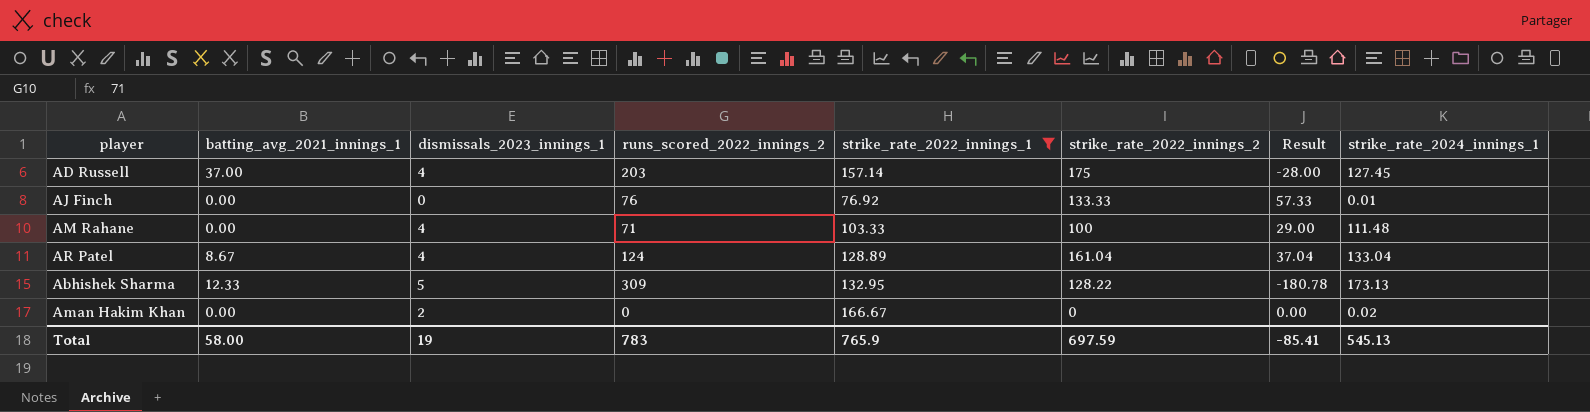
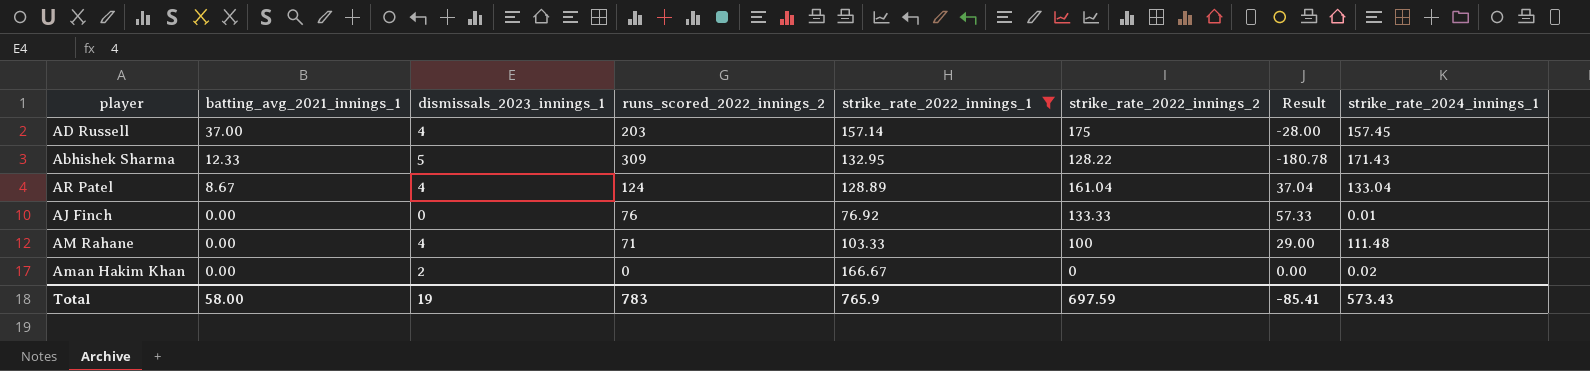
row order: none -> batting_avg_2021_innings_1 descending
AD Russell | strike_rate_2024_innings_1: 127.45 -> 157.45
Abhishek Sharma | strike_rate_2024_innings_1: 173.13 -> 171.43
Total | strike_rate_2024_innings_1: 545.13 -> 573.43

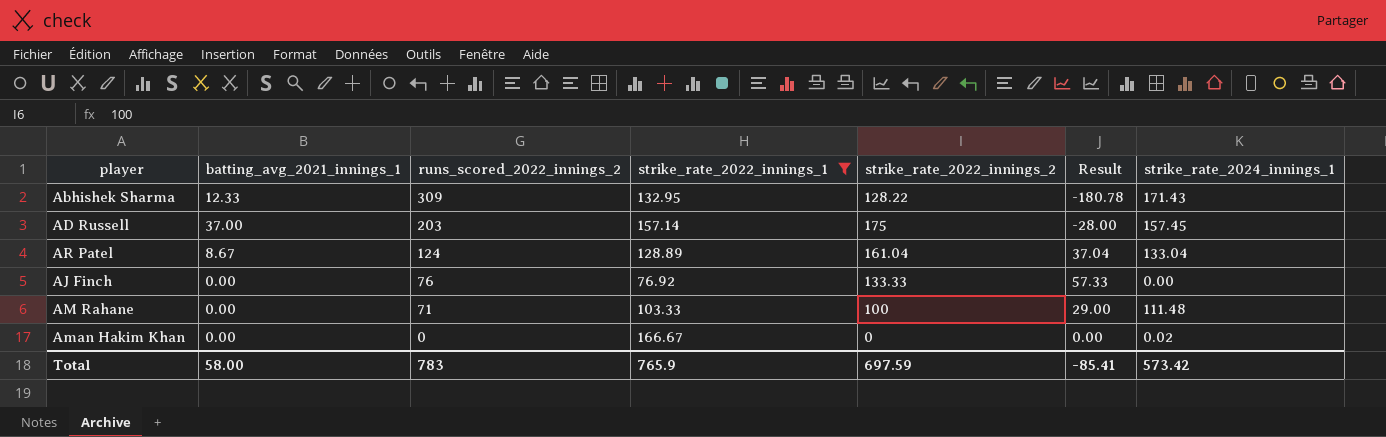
row order: batting_avg_2021_innings_1 descending -> runs_scored_2022_innings_2 descending
column dismissals_2023_innings_1 | position: 3 -> none
AJ Finch | strike_rate_2024_innings_1: 0.01 -> 0.00
Total | strike_rate_2024_innings_1: 573.43 -> 573.42

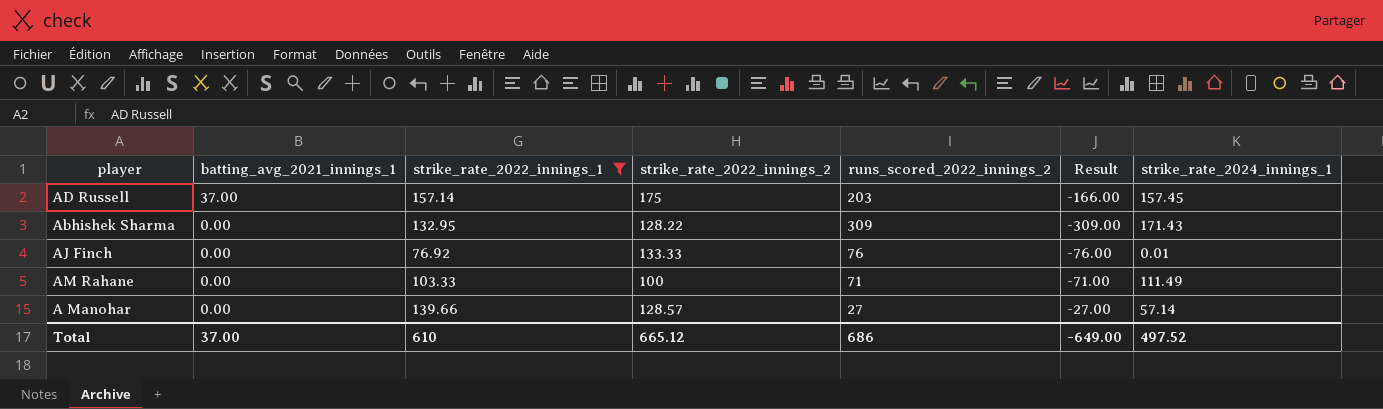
row order: runs_scored_2022_innings_2 descending -> batting_avg_2021_innings_1 descending
column runs_scored_2022_innings_2 | position: 3 -> 5
column Result | formula: [strike_rate_2022_innings_2] - [runs_scored_2022_innings_2] -> [batting_avg_2021_innings_1] - [runs_scored_2022_innings_2]
row AR Patel: 8.67 | 124 | 128.89 | 161.04 | 37.04 | 133.04 -> none
row Aman Hakim Khan: 0.00 | 0 | 166.67 | 0 | 0.00 | 0.02 -> none
Abhishek Sharma | batting_avg_2021_innings_1: 12.33 -> 0.00
AJ Finch | strike_rate_2024_innings_1: 0.00 -> 0.01
AM Rahane | strike_rate_2024_innings_1: 111.48 -> 111.49
row A Manohar: none -> 0.00 | 139.66 | 128.57 | 27 | -27.00 | 57.14
Total | batting_avg_2021_innings_1: 58.00 -> 37.00
Total | strike_rate_2022_innings_1: 765.9 -> 610
Total | strike_rate_2022_innings_2: 697.59 -> 665.12
Total | runs_scored_2022_innings_2: 783 -> 686
Total | Result: -85.41 -> -649.00
Total | strike_rate_2024_innings_1: 573.42 -> 497.52

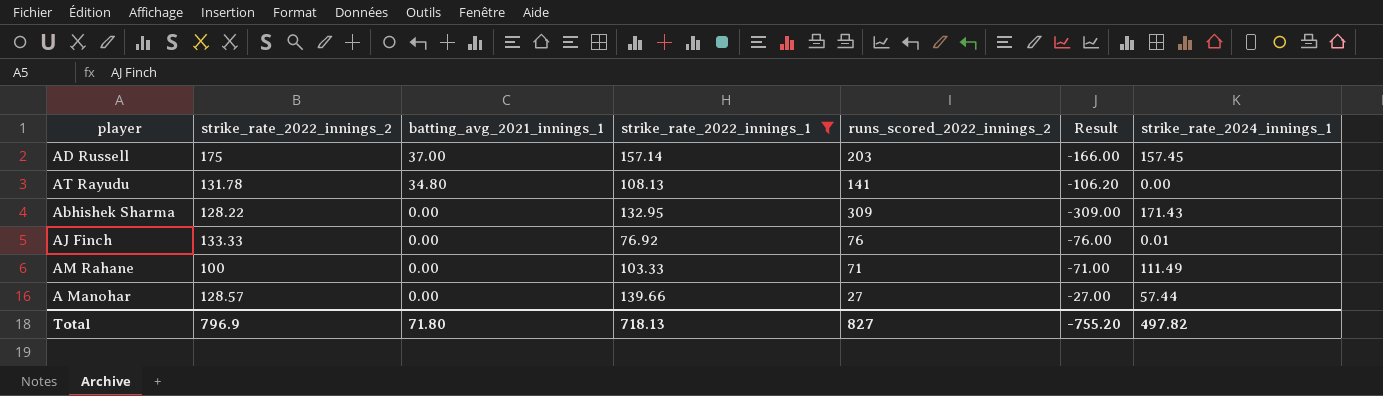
column strike_rate_2022_innings_2 | position: 4 -> 2
row AT Rayudu: none -> 131.78 | 34.80 | 108.13 | 141 | -106.20 | 0.00
A Manohar | strike_rate_2024_innings_1: 57.14 -> 57.44
Total | strike_rate_2022_innings_2: 665.12 -> 796.9
Total | batting_avg_2021_innings_1: 37.00 -> 71.80
Total | strike_rate_2022_innings_1: 610 -> 718.13
Total | runs_scored_2022_innings_2: 686 -> 827
Total | Result: -649.00 -> -755.20
Total | strike_rate_2024_innings_1: 497.52 -> 497.82

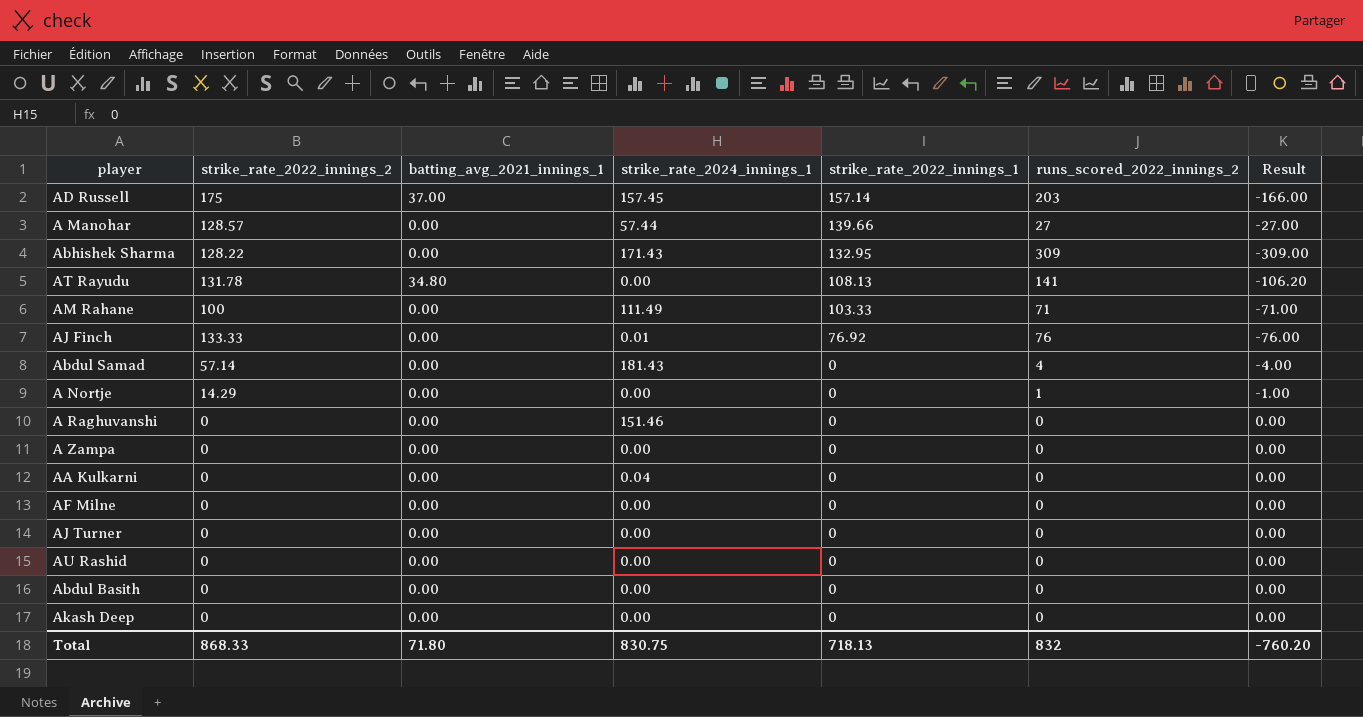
filter: strike_rate_2022_innings_1 != 0 -> none
row order: batting_avg_2021_innings_1 descending -> strike_rate_2022_innings_1 descending
column strike_rate_2024_innings_1 | position: 7 -> 4
Total | strike_rate_2022_innings_2: 796.9 -> 868.33
Total | strike_rate_2024_innings_1: 497.82 -> 830.75
Total | runs_scored_2022_innings_2: 827 -> 832
Total | Result: -755.20 -> -760.20

